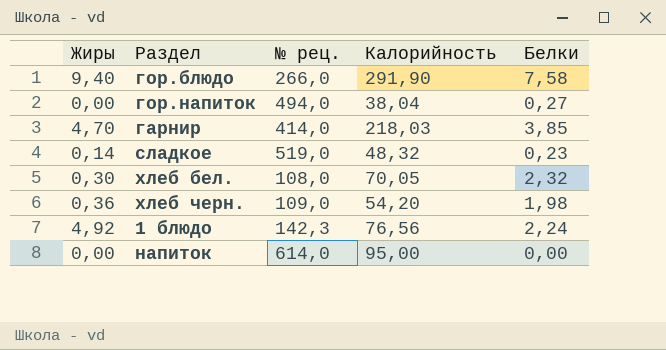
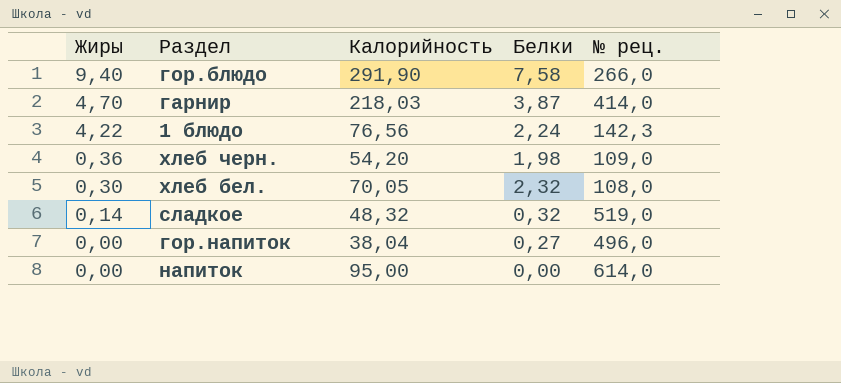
row order: none -> Жиры descending
column № рец. | position: 3 -> 5
гарнир | Белки: 3,85 -> 3,87
1 блюдо | Жиры: 4,92 -> 4,22
сладкое | Белки: 0,23 -> 0,32
гор.напиток | № рец.: 494,0 -> 496,0

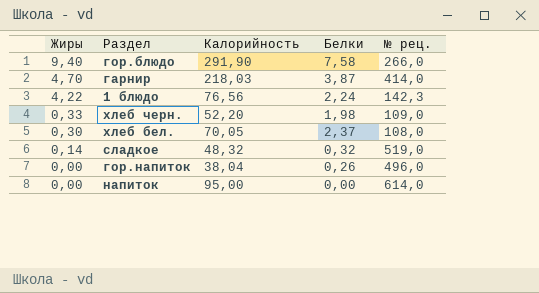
хлеб черн. | Жиры: 0,36 -> 0,33
хлеб черн. | Калорийность: 54,20 -> 52,20
хлеб бел. | Белки: 2,32 -> 2,37
гор.напиток | Белки: 0,27 -> 0,26

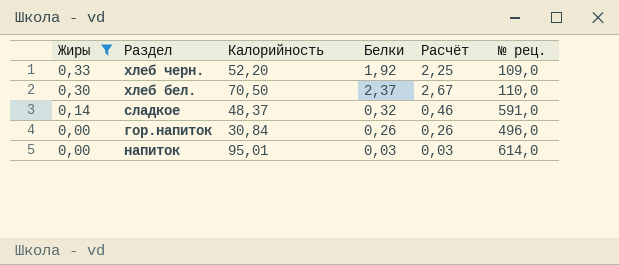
filter: none -> Жиры <= 0,33
column Расчёт | formula: none -> [Жиры] + [Белки]
хлеб черн. | Белки: 1,98 -> 1,92
хлеб бел. | Калорийность: 70,05 -> 70,50
хлеб бел. | № рец.: 108,0 -> 110,0
сладкое | Калорийность: 48,32 -> 48,37
сладкое | № рец.: 519,0 -> 591,0
гор.напиток | Калорийность: 38,04 -> 30,84
напиток | Калорийность: 95,00 -> 95,01
напиток | Белки: 0,00 -> 0,03

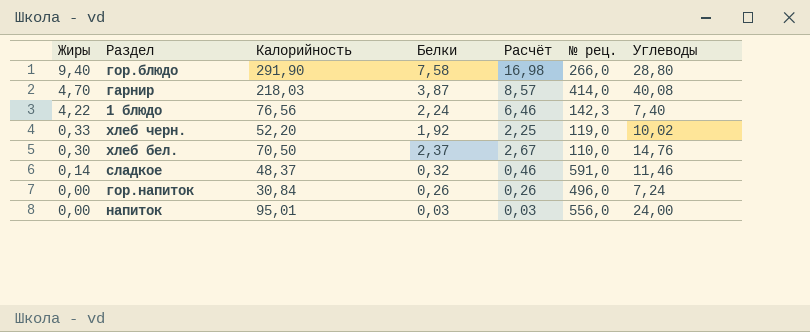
filter: Жиры <= 0,33 -> none
column Углеводы | position: none -> 7
хлеб черн. | № рец.: 109,0 -> 119,0
напиток | № рец.: 614,0 -> 556,0

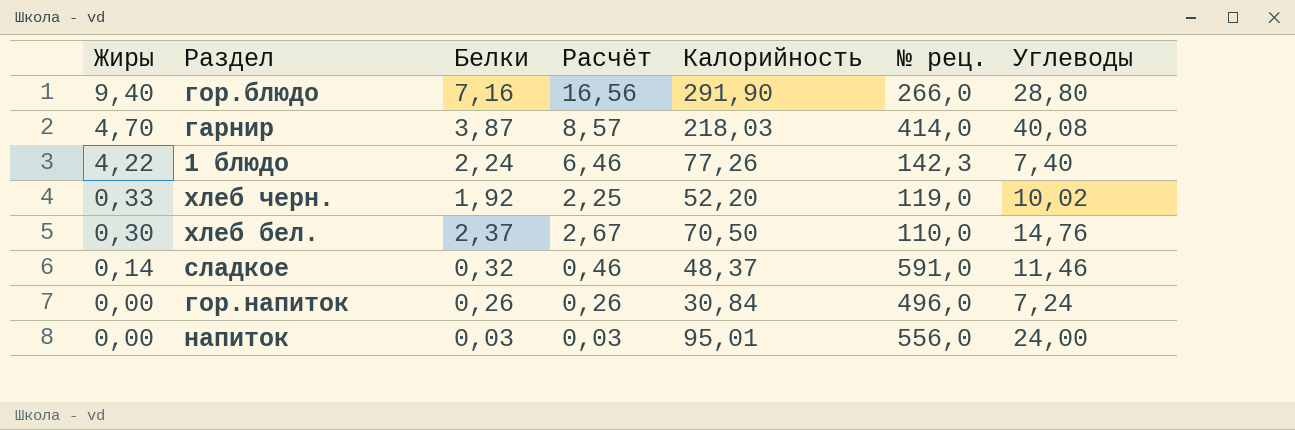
column Калорийность | position: 3 -> 5
гор.блюдо | Белки: 7,58 -> 7,16
гор.блюдо | Расчёт: 16,98 -> 16,56
1 блюдо | Калорийность: 76,56 -> 77,26

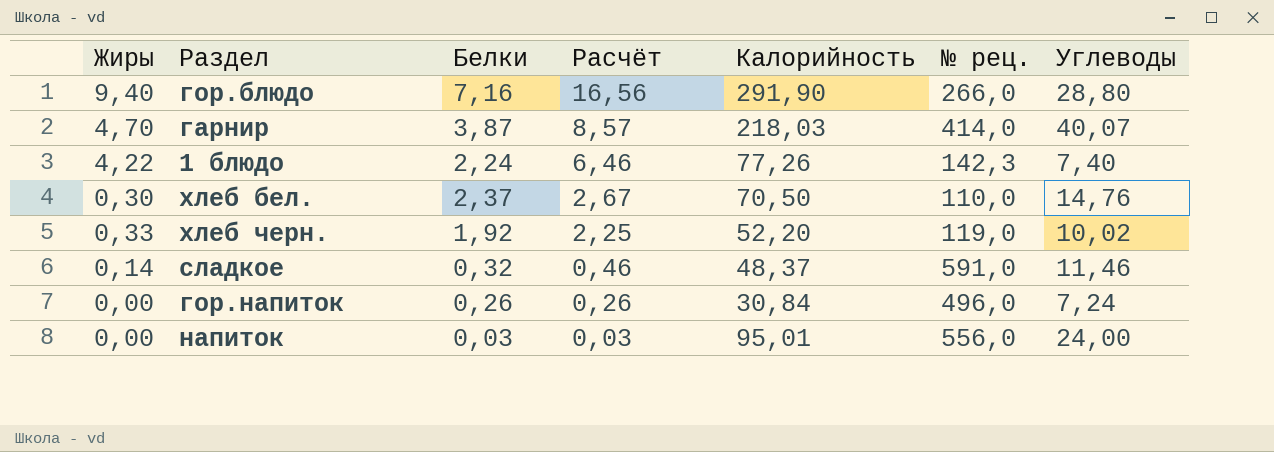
row order: Жиры descending -> Расчёт descending
гарнир | Углеводы: 40,08 -> 40,07

